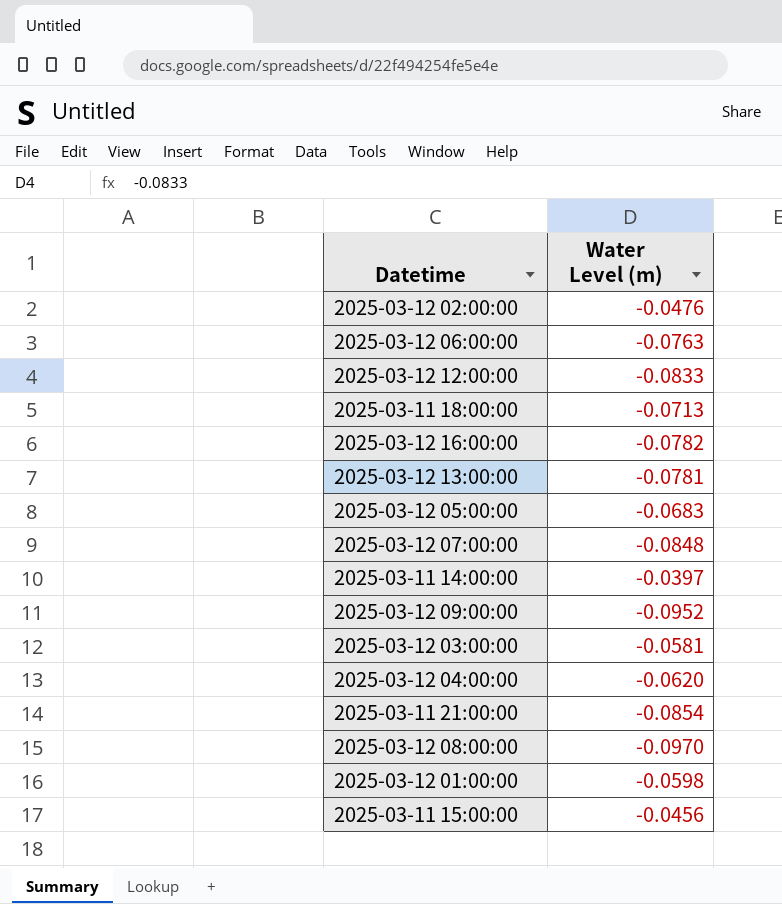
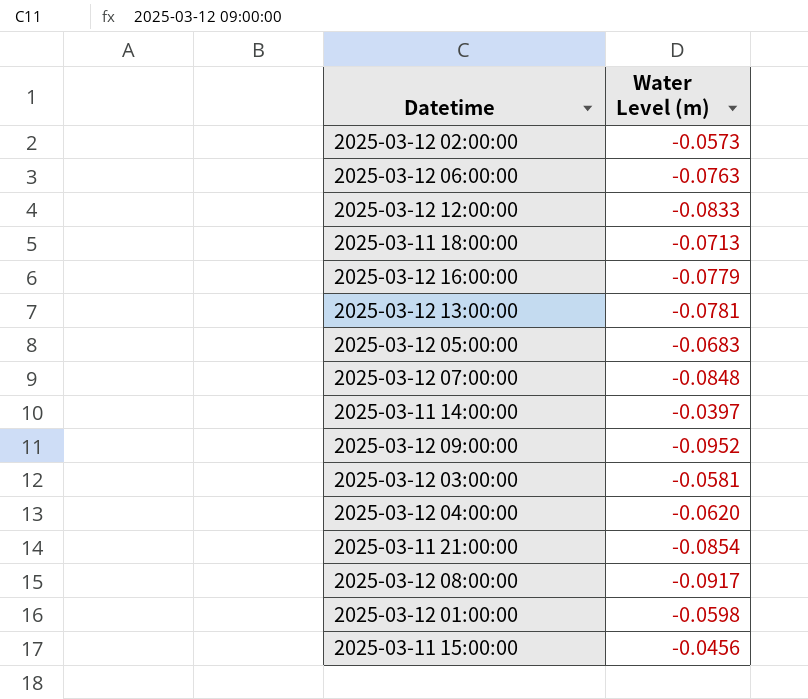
2025-03-12 02:00:00 | Water Level (m): -0.0476 -> -0.0573
2025-03-12 16:00:00 | Water Level (m): -0.0782 -> -0.0779
2025-03-12 08:00:00 | Water Level (m): -0.0970 -> -0.0917

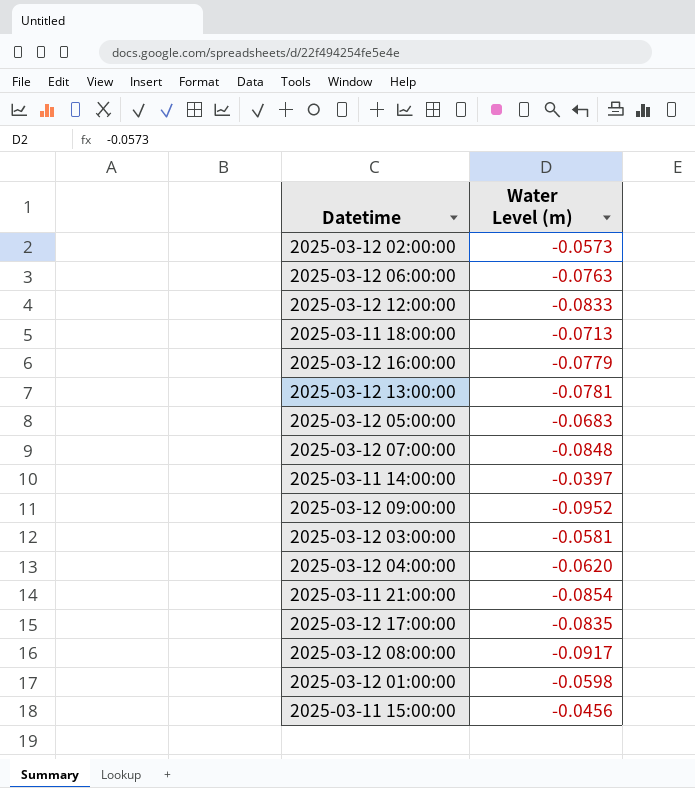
row 2025-03-12 17:00:00: none -> -0.0835

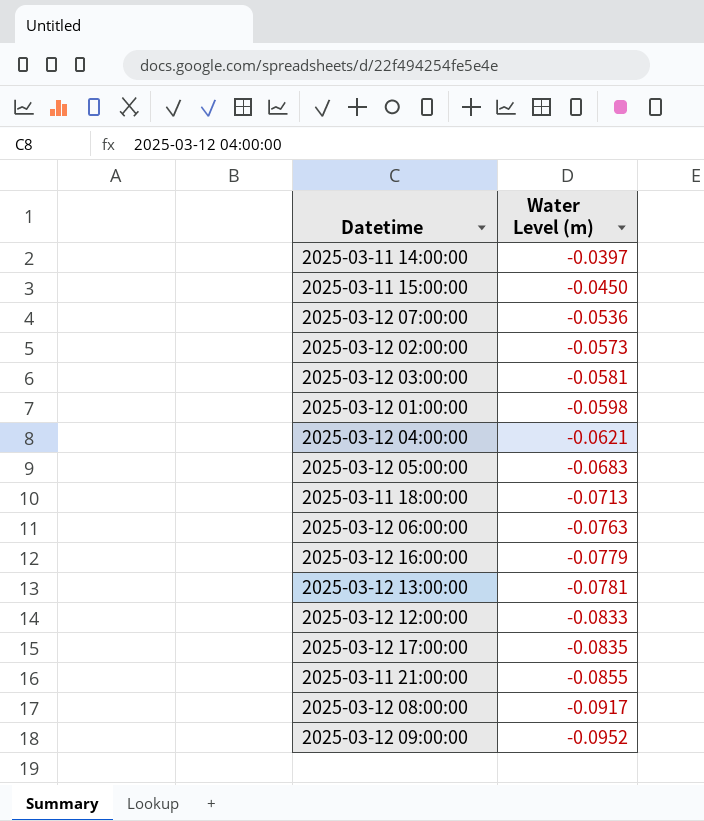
row order: none -> Water Level (m) descending
2025-03-11 15:00:00 | Water Level (m): -0.0456 -> -0.0450
2025-03-12 07:00:00 | Water Level (m): -0.0848 -> -0.0536
2025-03-12 04:00:00 | Water Level (m): -0.0620 -> -0.0621
2025-03-11 21:00:00 | Water Level (m): -0.0854 -> -0.0855

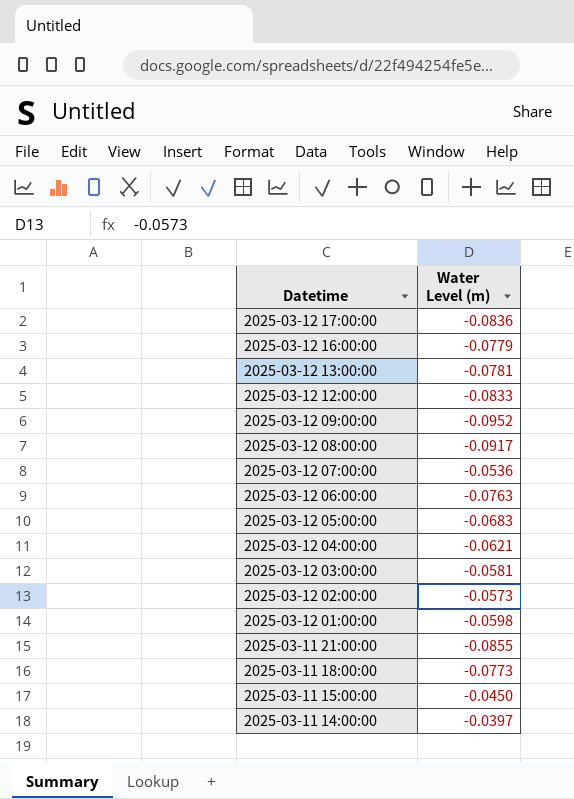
row order: Water Level (m) descending -> Datetime descending
2025-03-12 17:00:00 | Water Level (m): -0.0835 -> -0.0836
2025-03-11 18:00:00 | Water Level (m): -0.0713 -> -0.0773

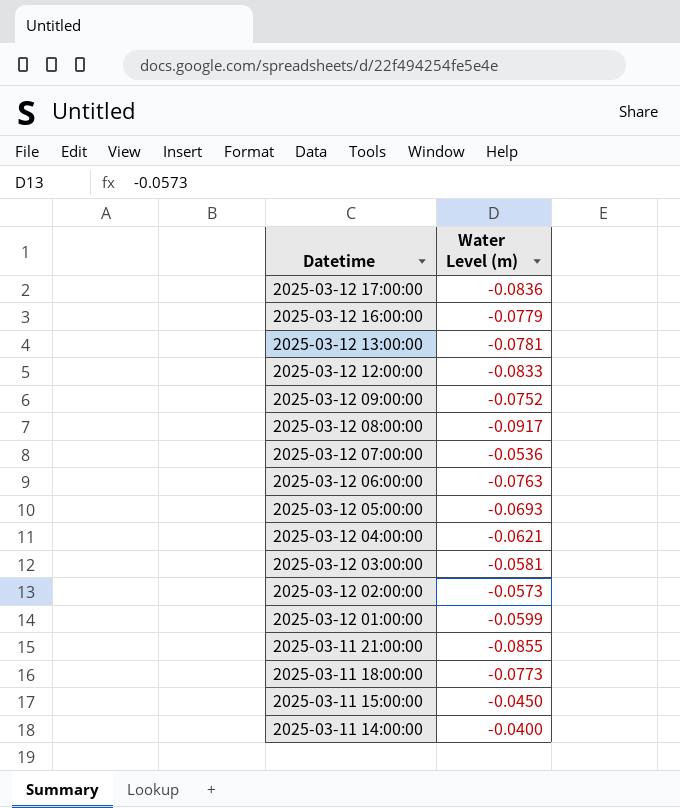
2025-03-12 09:00:00 | Water Level (m): -0.0952 -> -0.0752
2025-03-12 05:00:00 | Water Level (m): -0.0683 -> -0.0693
2025-03-12 01:00:00 | Water Level (m): -0.0598 -> -0.0599
2025-03-11 14:00:00 | Water Level (m): -0.0397 -> -0.0400

